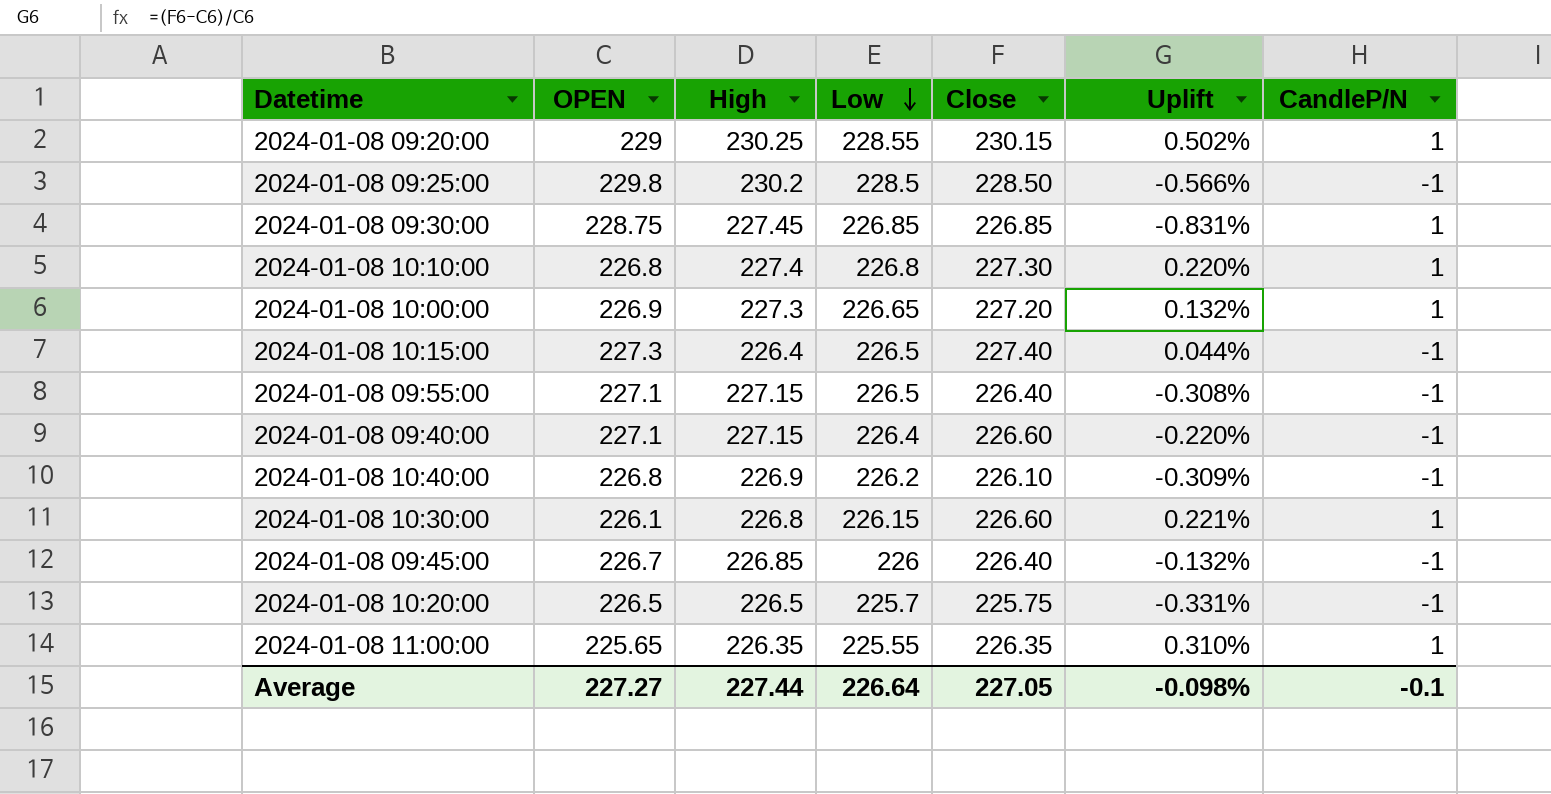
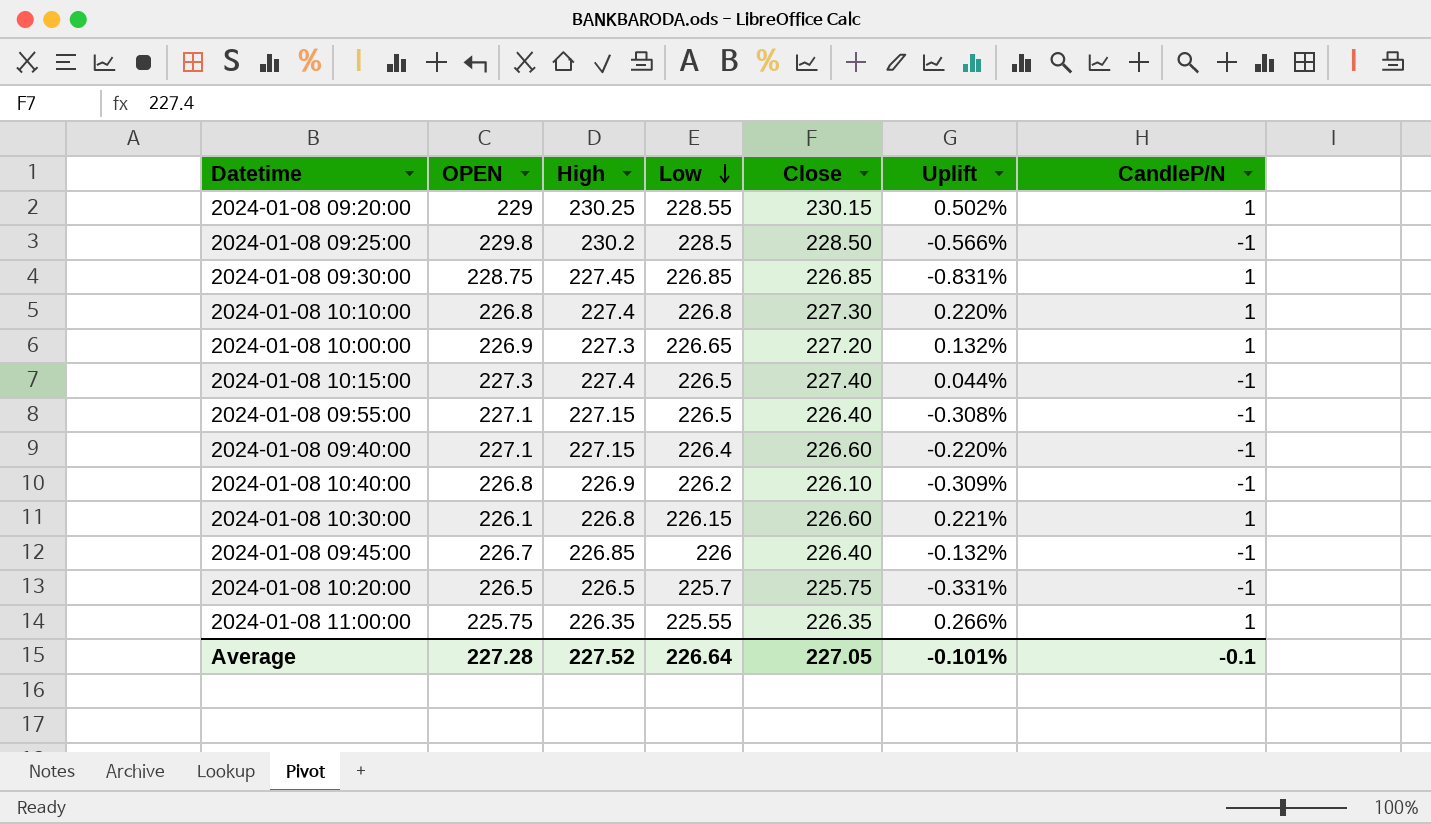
2024-01-08 10:15:00 | High: 226.4 -> 227.4
2024-01-08 11:00:00 | OPEN: 225.65 -> 225.75
2024-01-08 11:00:00 | Uplift: 0.310% -> 0.266%
Average | OPEN: 227.27 -> 227.28
Average | High: 227.44 -> 227.52
Average | Uplift: -0.098% -> -0.101%

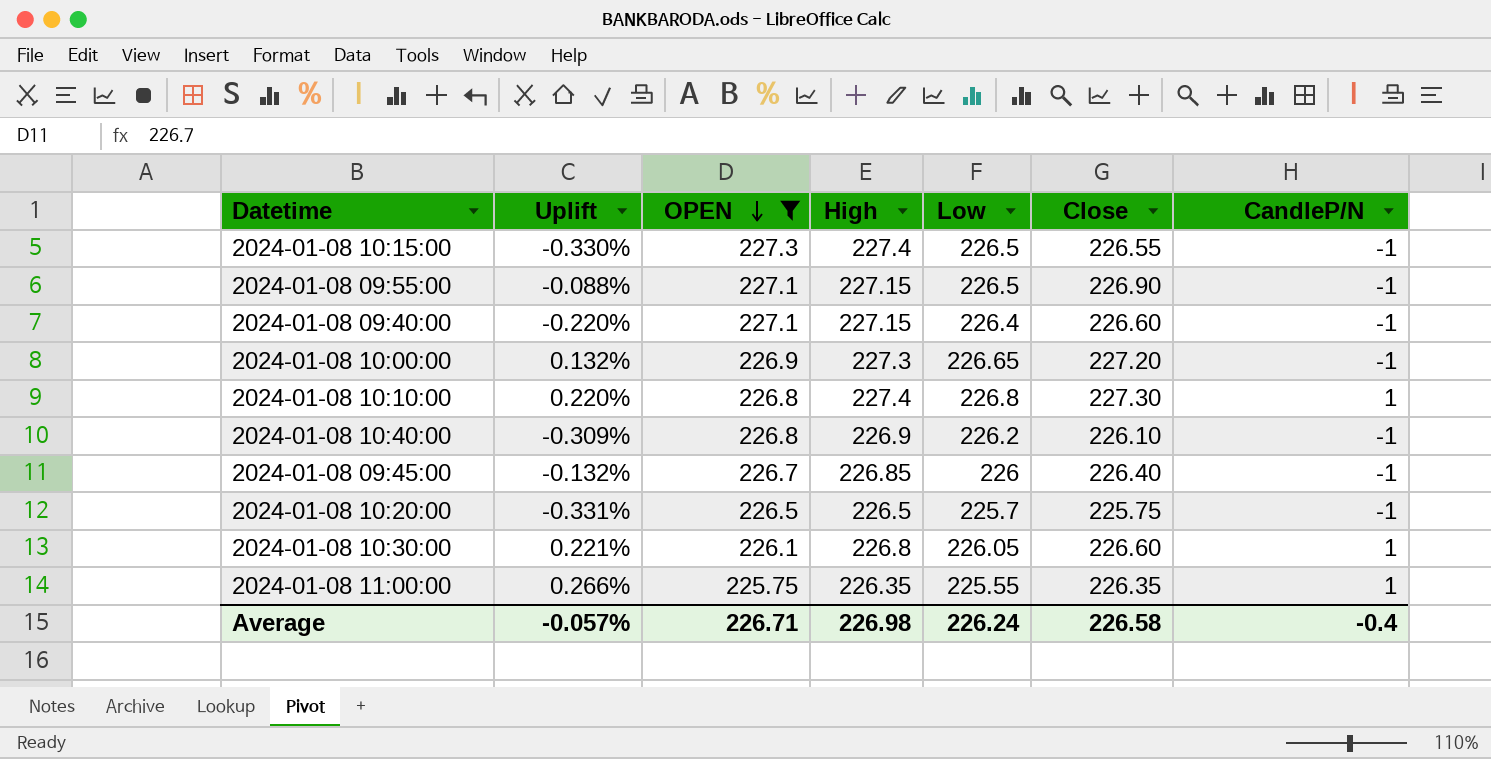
filter: none -> OPEN <= 227.3
row order: Low descending -> OPEN descending
column Uplift | position: 6 -> 2
2024-01-08 10:15:00 | Uplift: 0.044% -> -0.330%
2024-01-08 10:15:00 | Close: 227.40 -> 226.55
2024-01-08 09:55:00 | Uplift: -0.308% -> -0.088%
2024-01-08 09:55:00 | Close: 226.40 -> 226.90
2024-01-08 10:00:00 | CandleP/N: 1 -> -1
2024-01-08 10:30:00 | Low: 226.15 -> 226.05
Average | Uplift: -0.101% -> -0.057%
Average | OPEN: 227.28 -> 226.71
Average | High: 227.52 -> 226.98
Average | Low: 226.64 -> 226.24
Average | Close: 227.05 -> 226.58
Average | CandleP/N: -0.1 -> -0.4

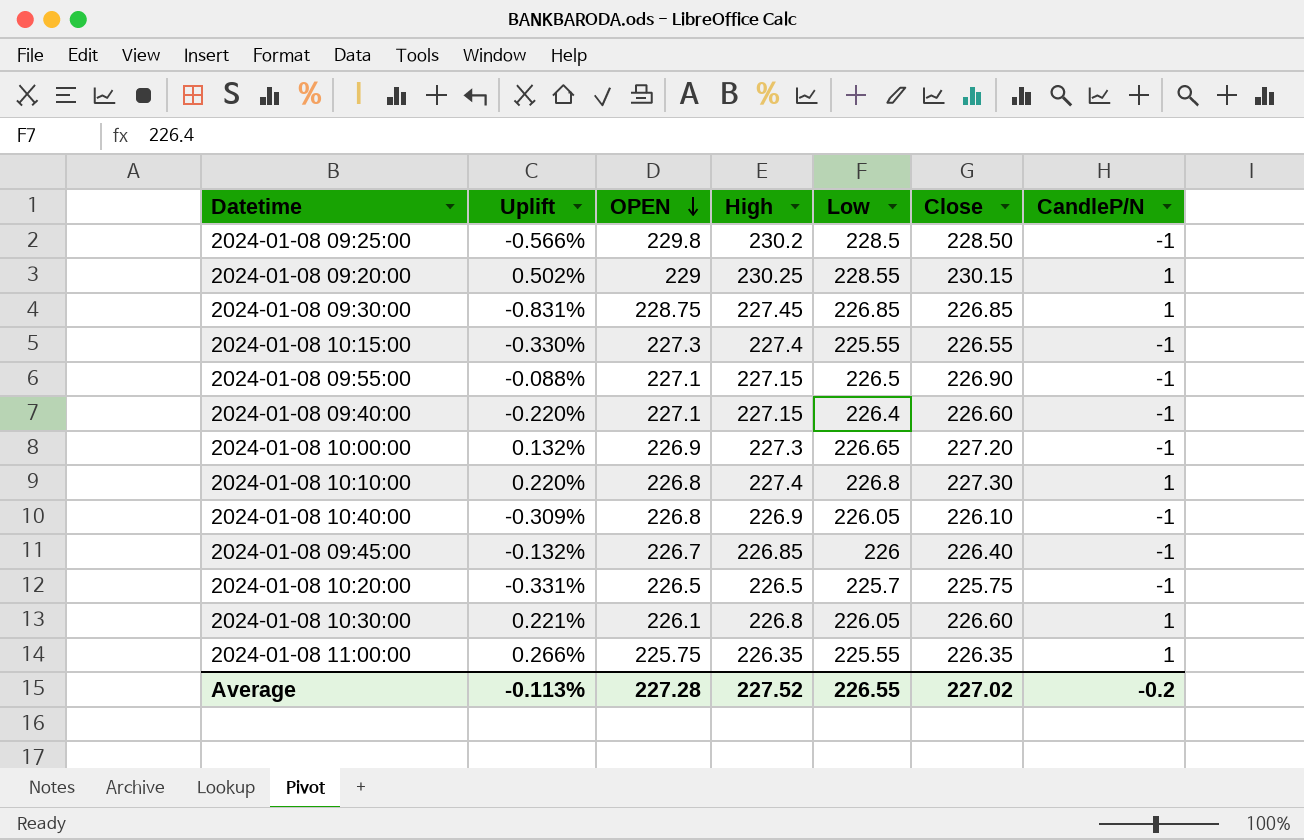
filter: OPEN <= 227.3 -> none
2024-01-08 10:15:00 | Low: 226.5 -> 225.55
2024-01-08 10:40:00 | Low: 226.2 -> 226.05
Average | Uplift: -0.057% -> -0.113%
Average | OPEN: 226.71 -> 227.28
Average | High: 226.98 -> 227.52
Average | Low: 226.24 -> 226.55
Average | Close: 226.58 -> 227.02
Average | CandleP/N: -0.4 -> -0.2

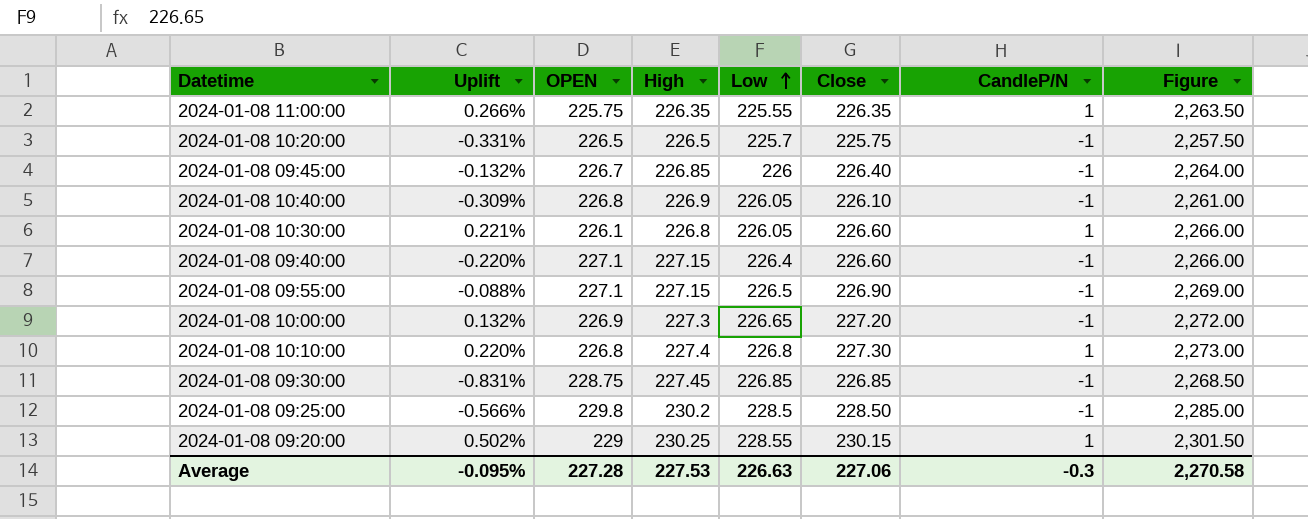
row order: OPEN descending -> Low ascending
column Figure | formula: none -> [Close] * 10
row 2024-01-08 10:15:00: -0.330% | 227.3 | 227.4 | 225.55 | 226.55 | -1 -> none
2024-01-08 09:30:00 | CandleP/N: 1 -> -1
Average | Uplift: -0.113% -> -0.095%
Average | High: 227.52 -> 227.53
Average | Low: 226.55 -> 226.63
Average | Close: 227.02 -> 227.06
Average | CandleP/N: -0.2 -> -0.3

